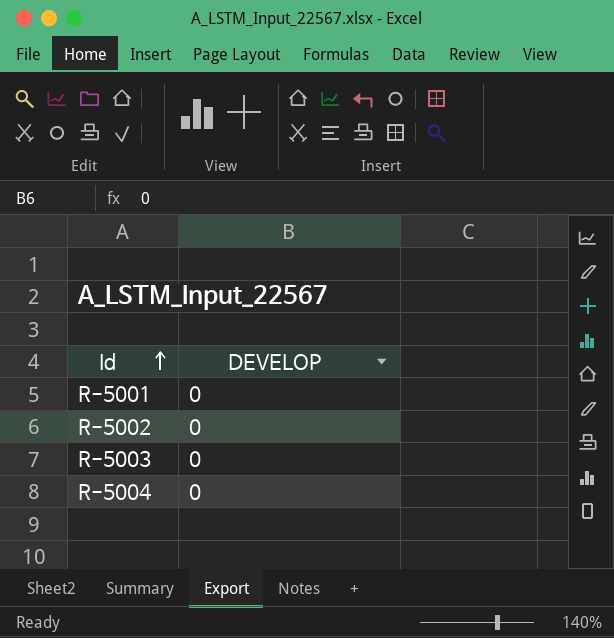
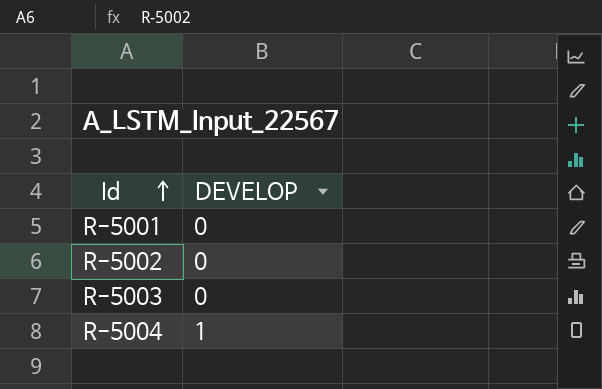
R-5004 | DEVELOP: 0 -> 1

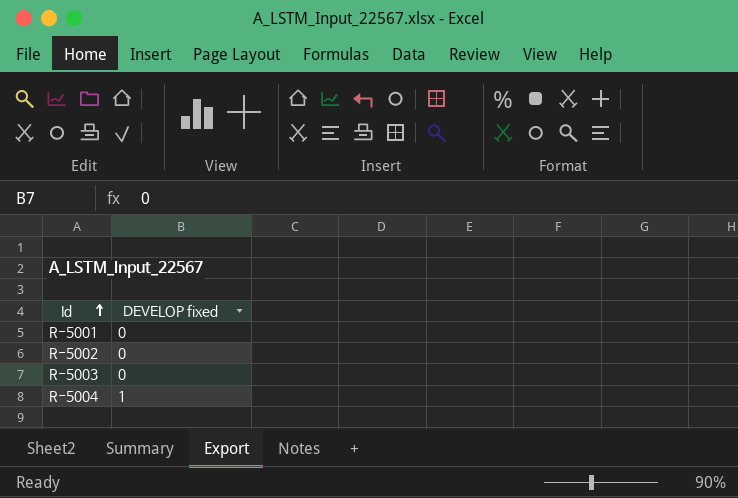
column name: DEVELOP -> DEVELOP fixed

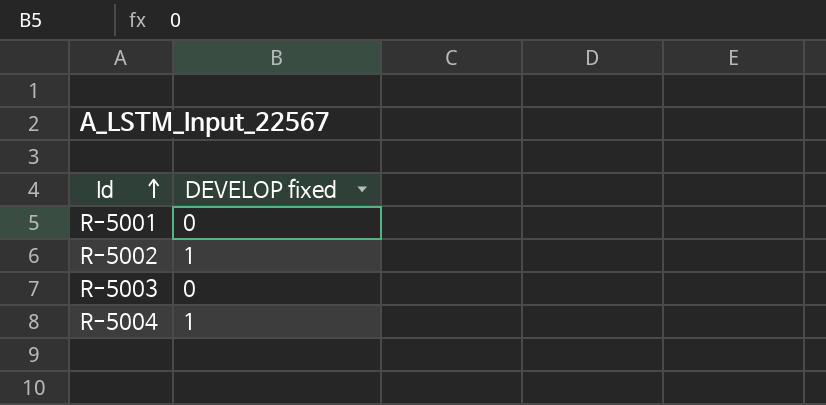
R-5002 | DEVELOP fixed: 0 -> 1

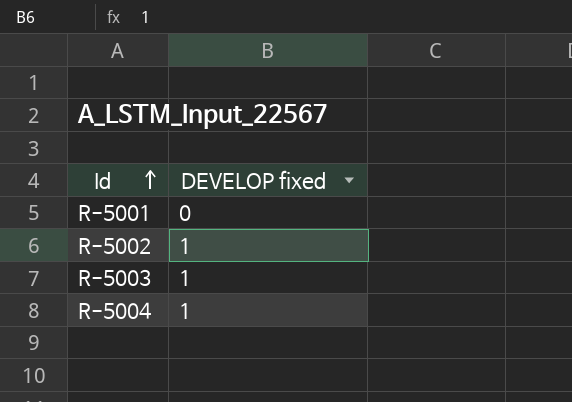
R-5003 | DEVELOP fixed: 0 -> 1

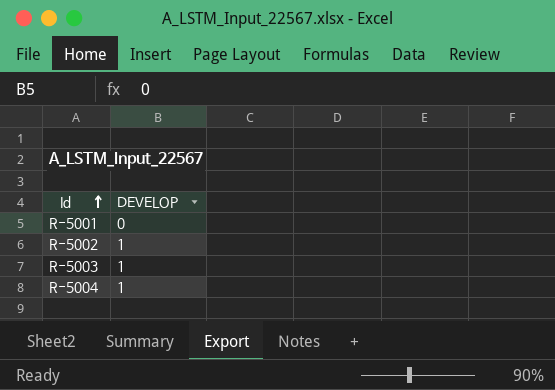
column name: DEVELOP fixed -> DEVELOP

